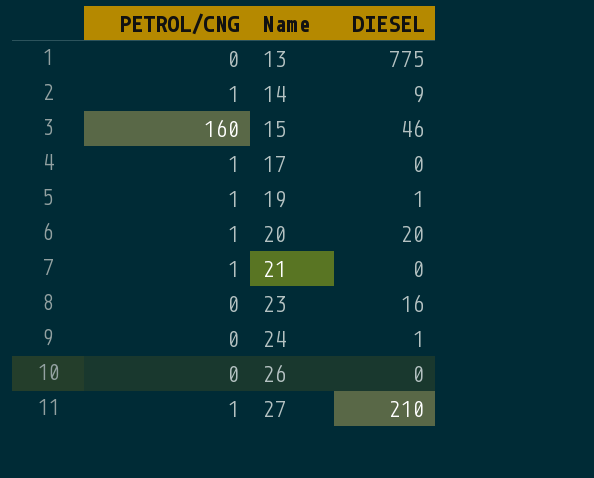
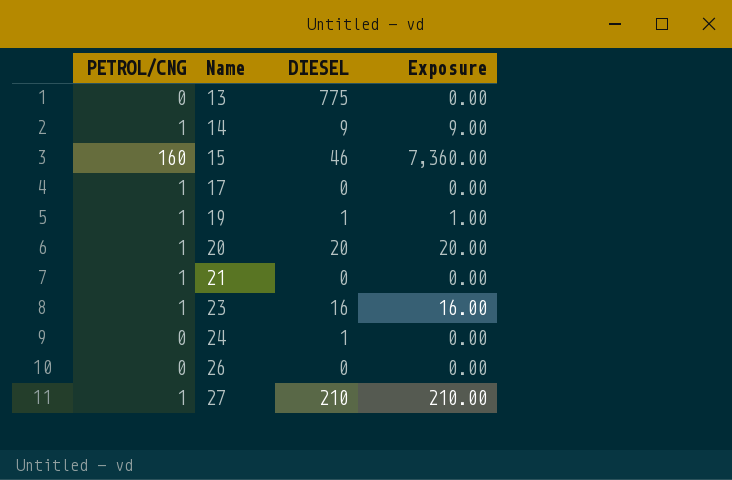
column Exposure | formula: none -> [PETROL/CNG] * [DIESEL]
23 | PETROL/CNG: 0 -> 1

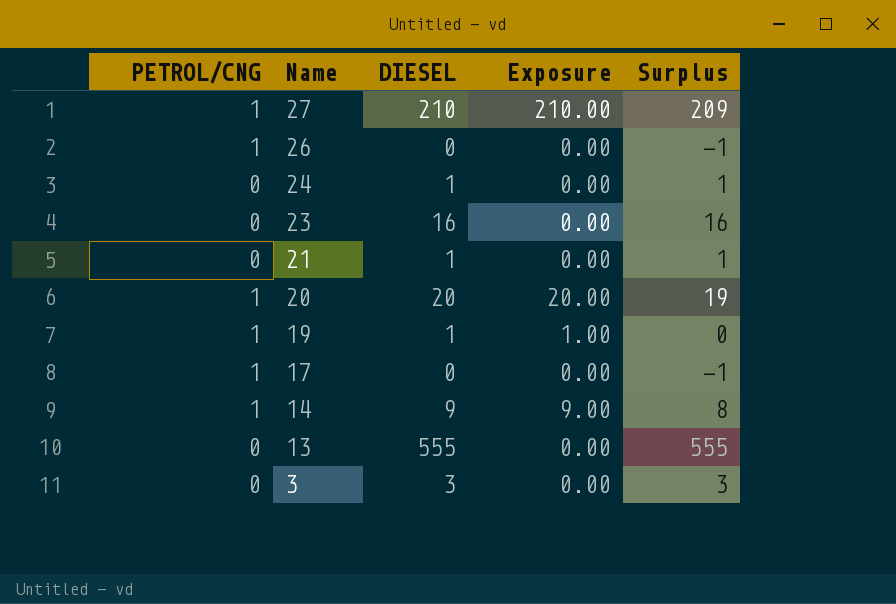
row order: Name ascending -> Name descending
column Surplus | formula: none -> [DIESEL] - [PETROL/CNG]
row 15: 160 | 46 | 7,360.00 -> none
26 | PETROL/CNG: 0 -> 1
23 | PETROL/CNG: 1 -> 0
23 | Exposure: 16.00 -> 0.00
21 | PETROL/CNG: 1 -> 0
21 | DIESEL: 0 -> 1
13 | DIESEL: 775 -> 555
row 3: none -> 0 | 3 | 0.00 | 3

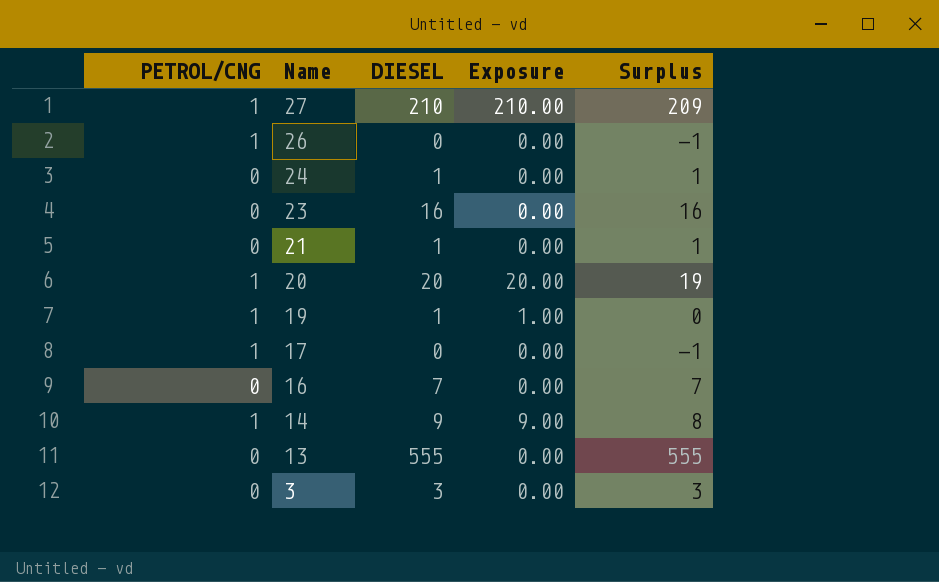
row 16: none -> 0 | 7 | 0.00 | 7

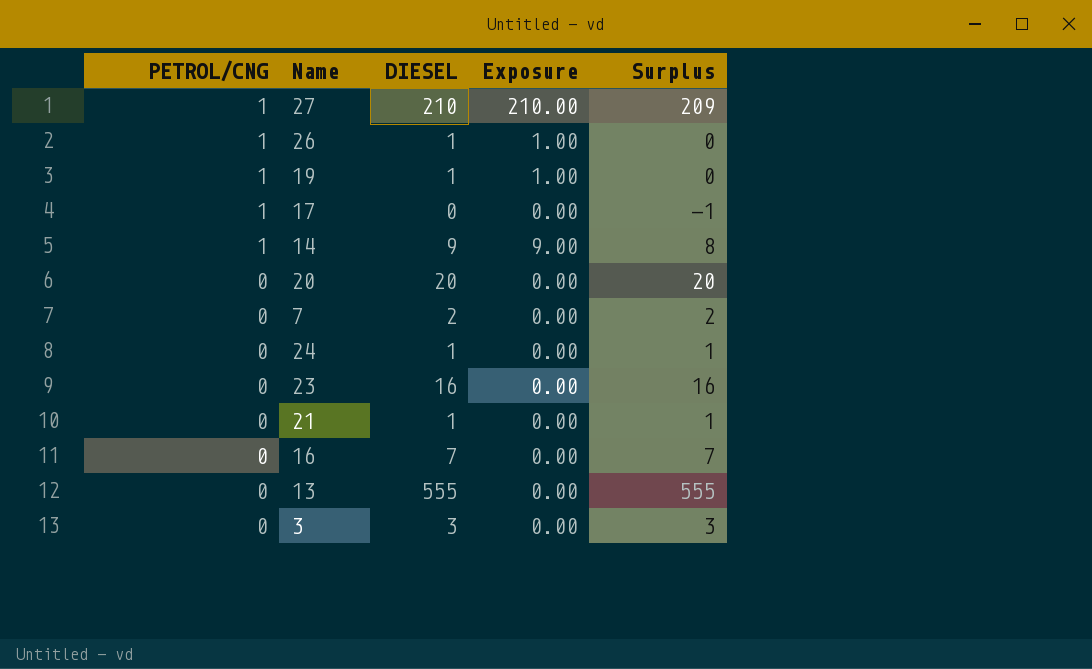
row order: Name descending -> PETROL/CNG descending
26 | DIESEL: 0 -> 1
26 | Exposure: 0.00 -> 1.00
26 | Surplus: -1 -> 0
20 | PETROL/CNG: 1 -> 0
20 | Exposure: 20.00 -> 0.00
20 | Surplus: 19 -> 20
row 7: none -> 0 | 2 | 0.00 | 2

